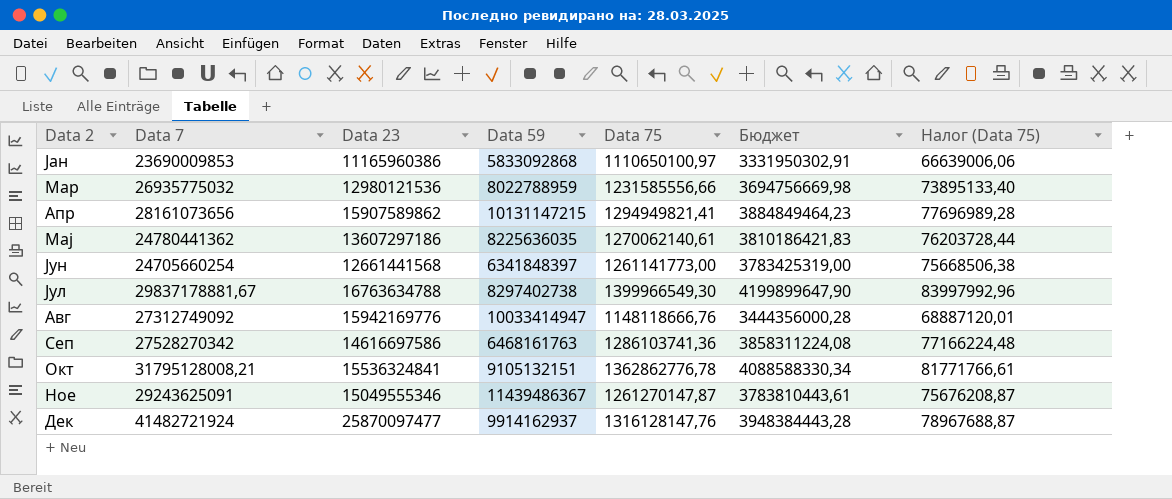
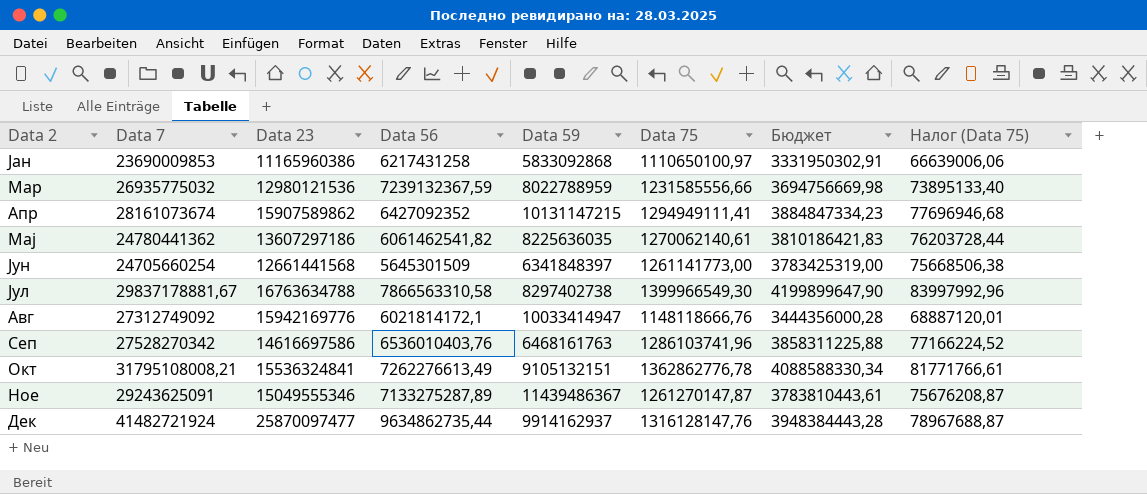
column Data 56 | position: none -> 4
Апр | Data 7: 28161073656 -> 28161073674
Апр | Data 75: 1294949821,41 -> 1294949111,41
Апр | Бюджет: 3884849464,23 -> 3884847334,23
Апр | Налог (Data 75): 77696989,28 -> 77696946,68
Сеп | Data 75: 1286103741,36 -> 1286103741,96
Сеп | Бюджет: 3858311224,08 -> 3858311225,88
Сеп | Налог (Data 75): 77166224,48 -> 77166224,52
Окт | Data 7: 31795128008,21 -> 31795108008,21

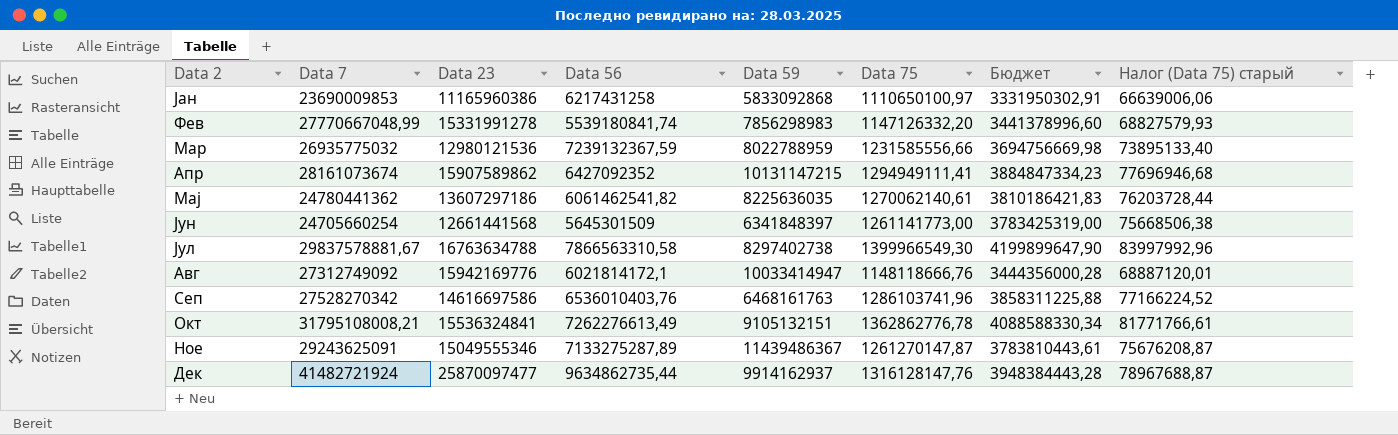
column name: Налог (Data 75) -> Налог (Data 75) старый
row Фев: none -> 27770667048,99 | 15331991278 | 5539180841,74 | 7856298983 | 1147126332,20 | 3441378996,60 | 68827579,93
Јул | Data 7: 29837178881,67 -> 29837578881,67

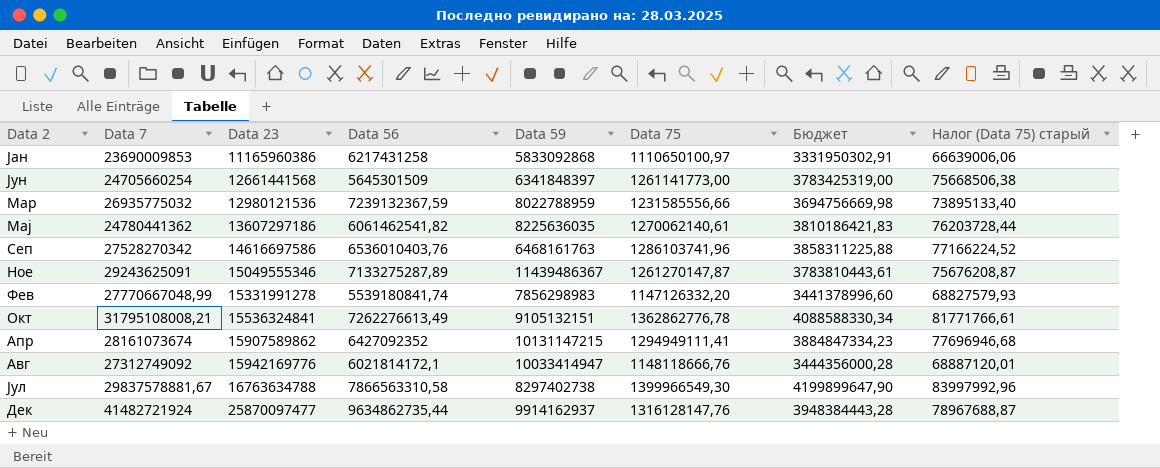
row order: none -> Data 23 ascending

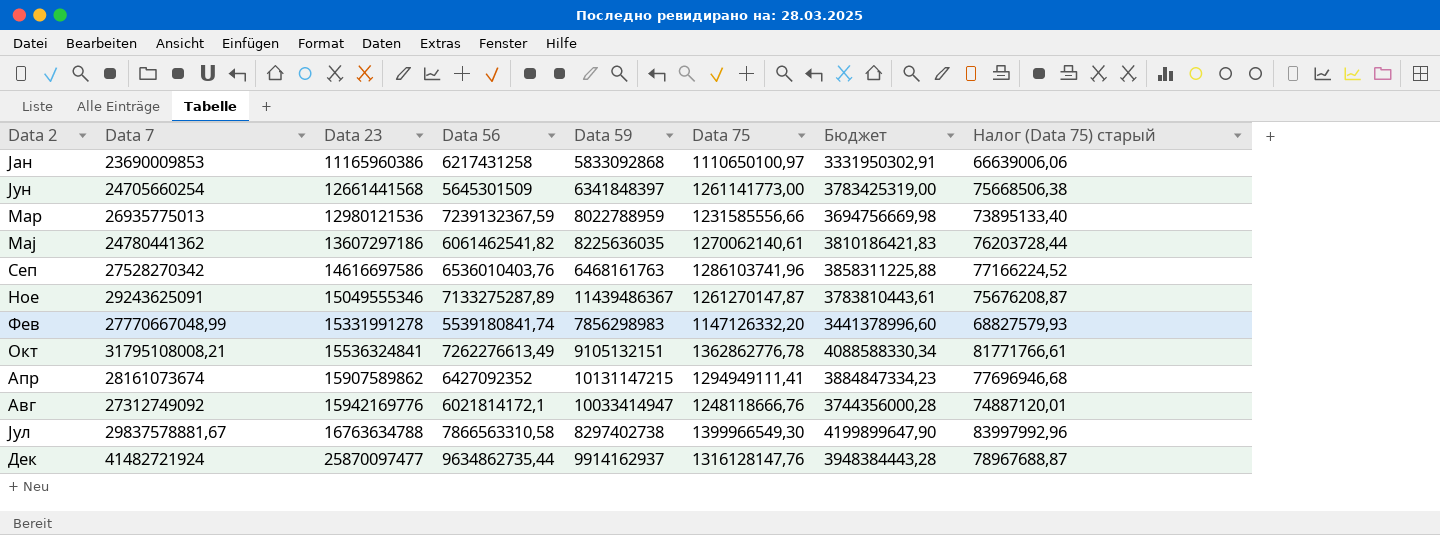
Мар | Data 7: 26935775032 -> 26935775013
Авг | Data 75: 1148118666,76 -> 1248118666,76
Авг | Бюджет: 3444356000,28 -> 3744356000,28
Авг | Налог (Data 75) старый: 68887120,01 -> 74887120,01

